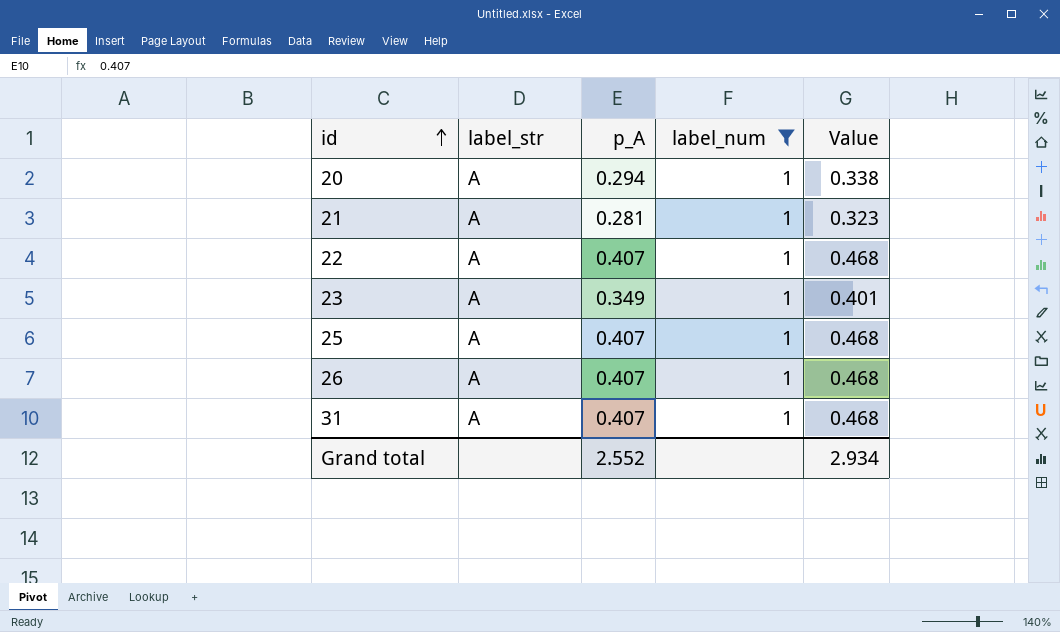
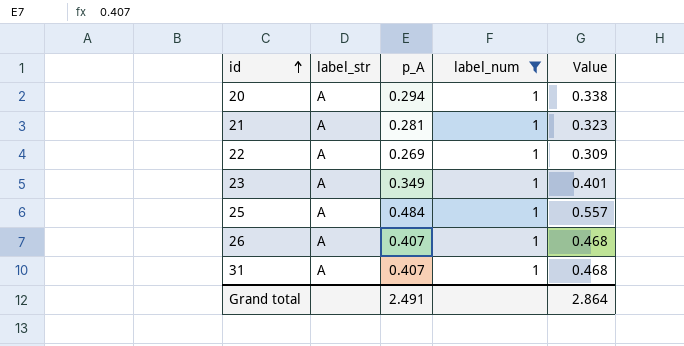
22 | p_A: 0.407 -> 0.269
22 | Value: 0.468 -> 0.309
25 | p_A: 0.407 -> 0.484
25 | Value: 0.468 -> 0.557
Grand total | p_A: 2.552 -> 2.491
Grand total | Value: 2.934 -> 2.864

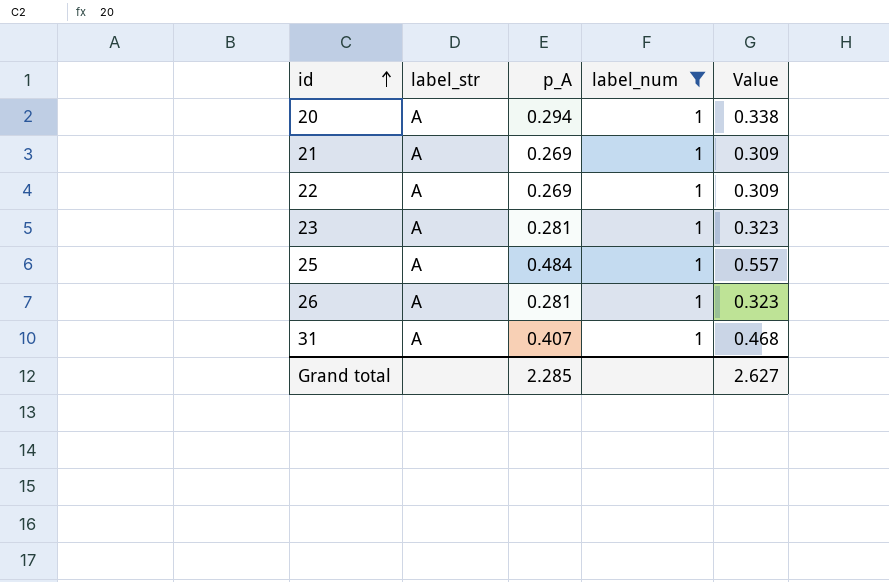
21 | p_A: 0.281 -> 0.269
21 | Value: 0.323 -> 0.309
23 | p_A: 0.349 -> 0.281
23 | Value: 0.401 -> 0.323
26 | p_A: 0.407 -> 0.281
26 | Value: 0.468 -> 0.323
Grand total | p_A: 2.491 -> 2.285
Grand total | Value: 2.864 -> 2.627

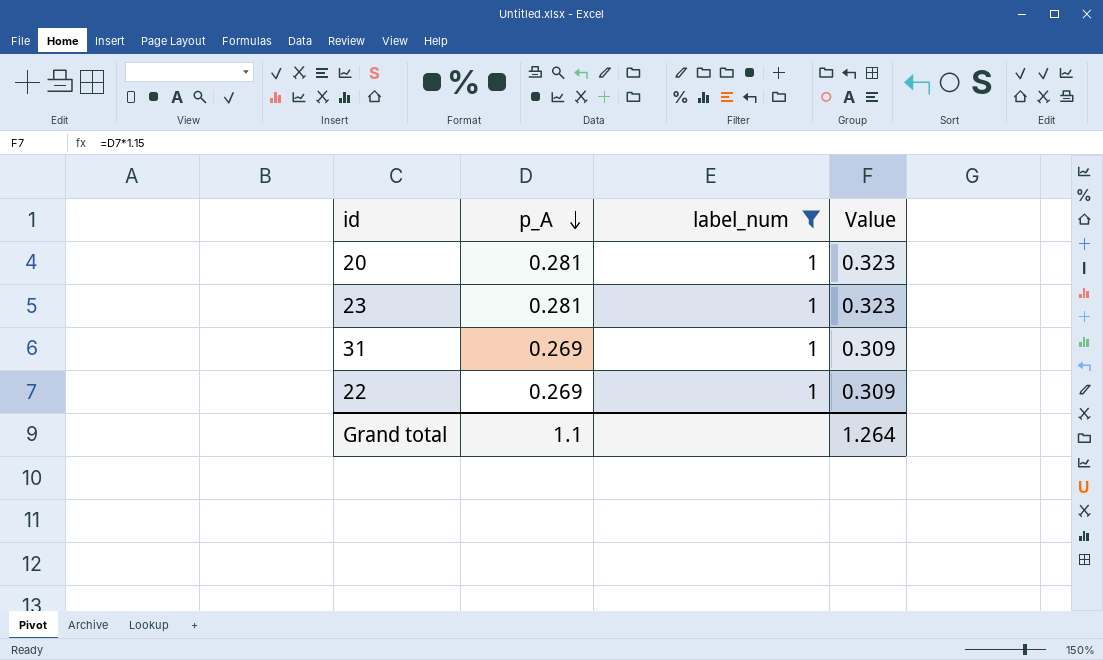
row order: id ascending -> p_A descending
column label_str | position: 2 -> none
row 21: A | 0.269 | 1 | 0.309 -> none
row 25: A | 0.484 | 1 | 0.557 -> none
row 26: A | 0.281 | 1 | 0.323 -> none
20 | p_A: 0.294 -> 0.281
20 | Value: 0.338 -> 0.323
31 | p_A: 0.407 -> 0.269
31 | Value: 0.468 -> 0.309
Grand total | p_A: 2.285 -> 1.1
Grand total | Value: 2.627 -> 1.264

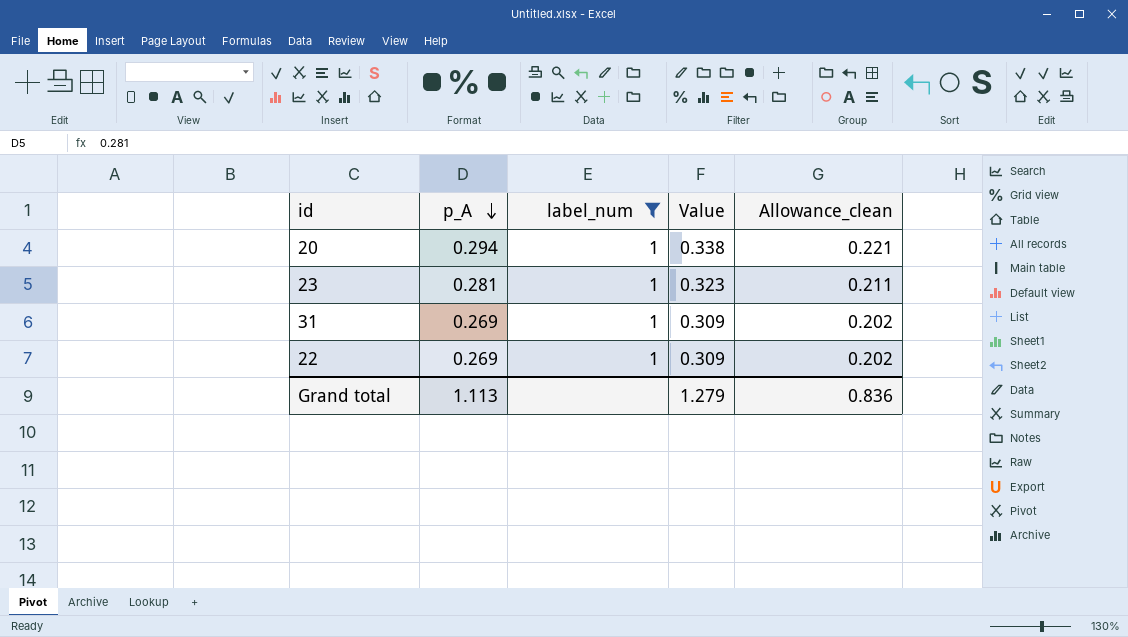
column Allowance_clean | formula: none -> [p_A] * 0.75
20 | p_A: 0.281 -> 0.294
20 | Value: 0.323 -> 0.338
Grand total | p_A: 1.1 -> 1.113
Grand total | Value: 1.264 -> 1.279

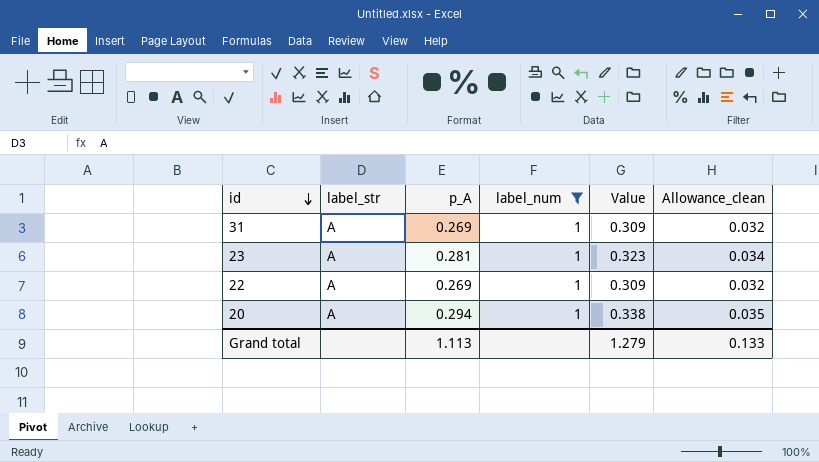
row order: p_A descending -> id descending
column label_str | position: none -> 2
column Allowance_clean | formula: [p_A] * 0.75 -> [p_A] * 0.12
Grand total | Allowance_clean: 0.836 -> 0.133

